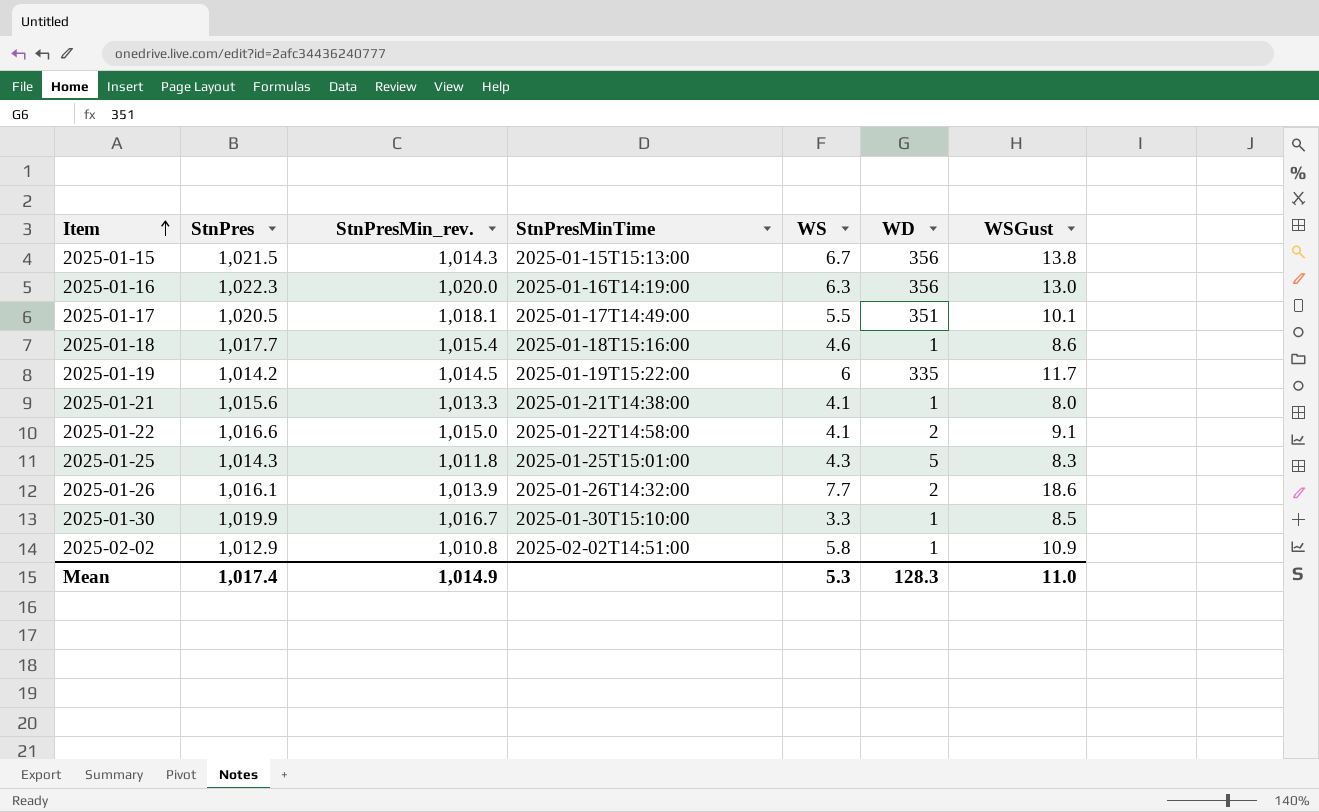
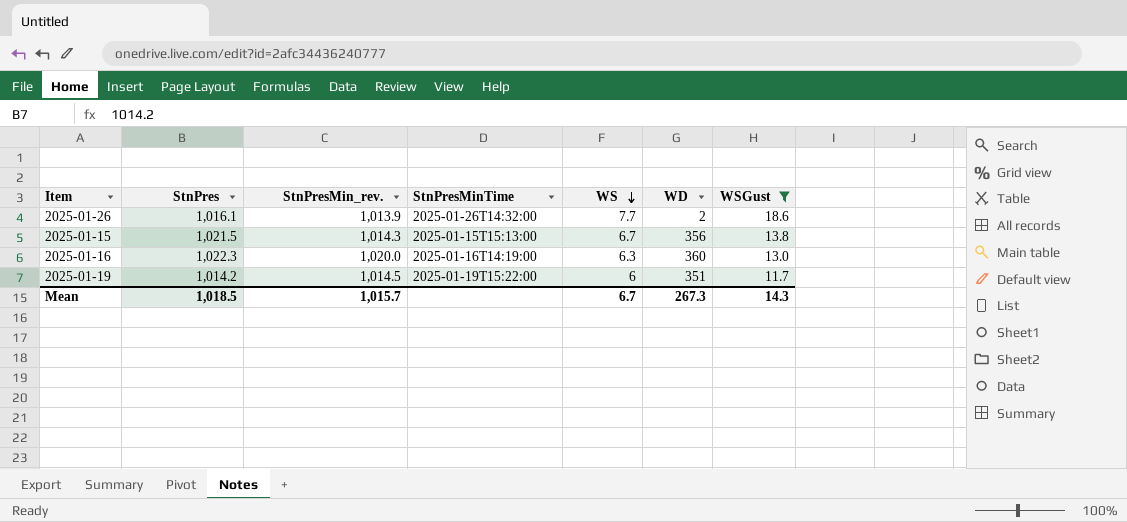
filter: none -> WSGust >= 11.7
row order: Item ascending -> WS descending
2025-01-16 | WD: 356 -> 360
2025-01-19 | WD: 335 -> 351
Mean | StnPres: 1,017.4 -> 1,018.5
Mean | StnPresMin_rev.: 1,014.9 -> 1,015.7
Mean | WS: 5.3 -> 6.7
Mean | WD: 128.3 -> 267.3
Mean | WSGust: 11.0 -> 14.3

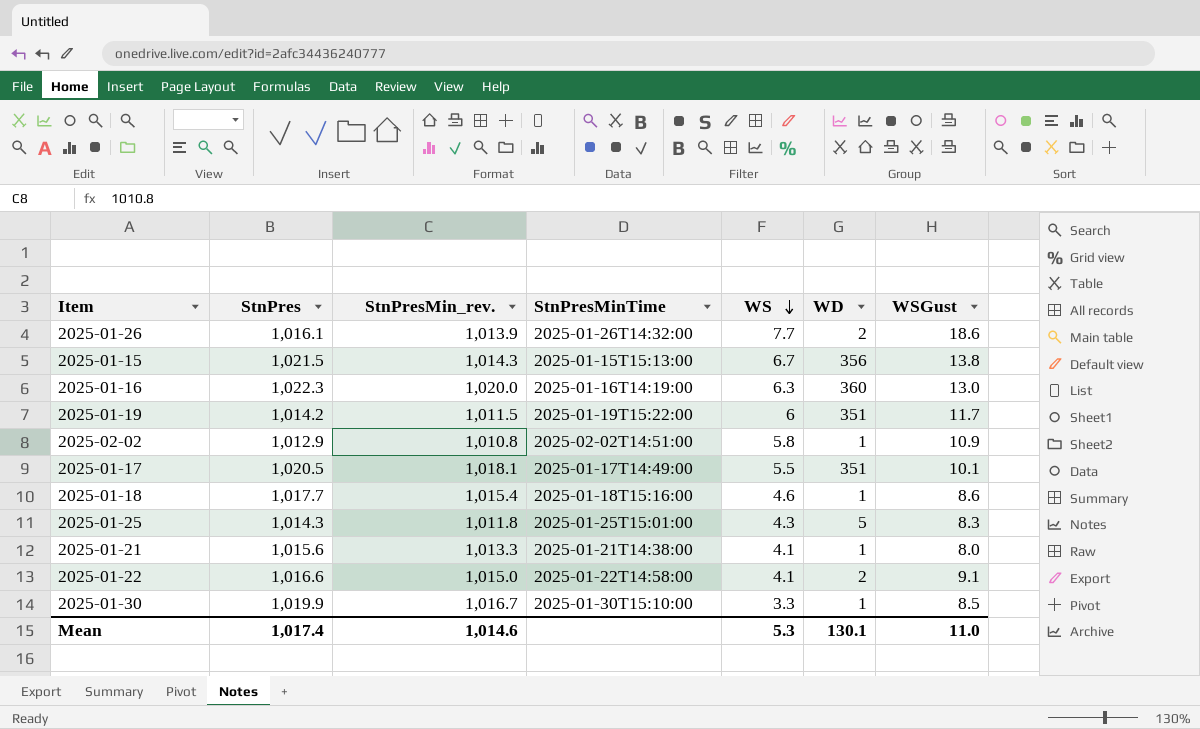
filter: WSGust >= 11.7 -> none
2025-01-19 | StnPresMin_rev.: 1,014.5 -> 1,011.5
Mean | StnPres: 1,018.5 -> 1,017.4
Mean | StnPresMin_rev.: 1,015.7 -> 1,014.6
Mean | WS: 6.7 -> 5.3
Mean | WD: 267.3 -> 130.1
Mean | WSGust: 14.3 -> 11.0

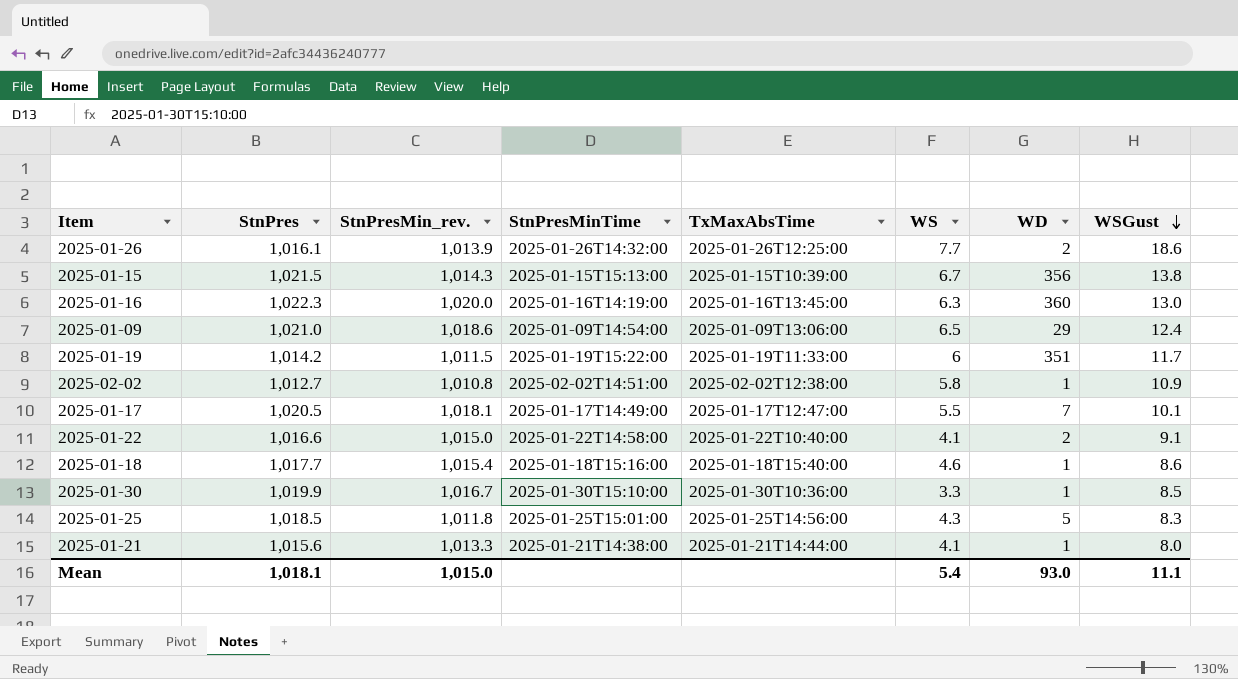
row order: WS descending -> WSGust descending
column TxMaxAbsTime | position: none -> 5
row 2025-01-09: none -> 1,021.0 | 1,018.6 | 2025-01-09T14:54:00 | 2025-01-09T13:06:00 | 6.5 | 29 | 12.4
2025-02-02 | StnPres: 1,012.9 -> 1,012.7
2025-01-17 | WD: 351 -> 7
2025-01-25 | StnPres: 1,014.3 -> 1,018.5
Mean | StnPres: 1,017.4 -> 1,018.1
Mean | StnPresMin_rev.: 1,014.6 -> 1,015.0
Mean | WS: 5.3 -> 5.4
Mean | WD: 130.1 -> 93.0
Mean | WSGust: 11.0 -> 11.1

